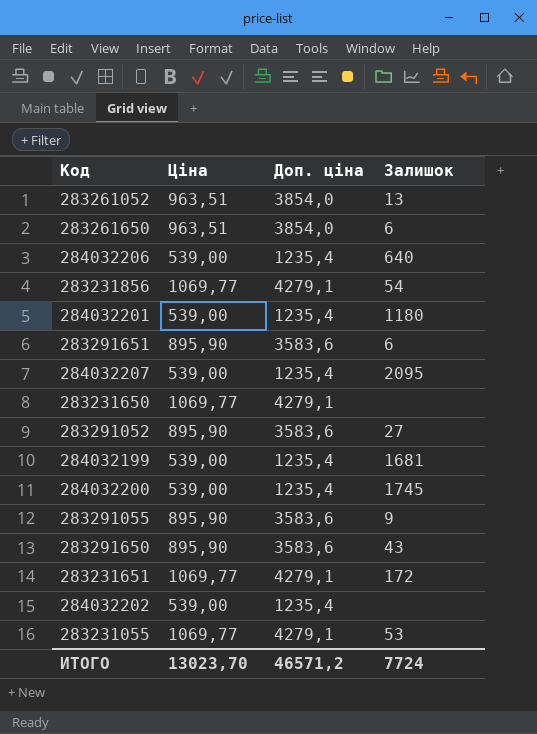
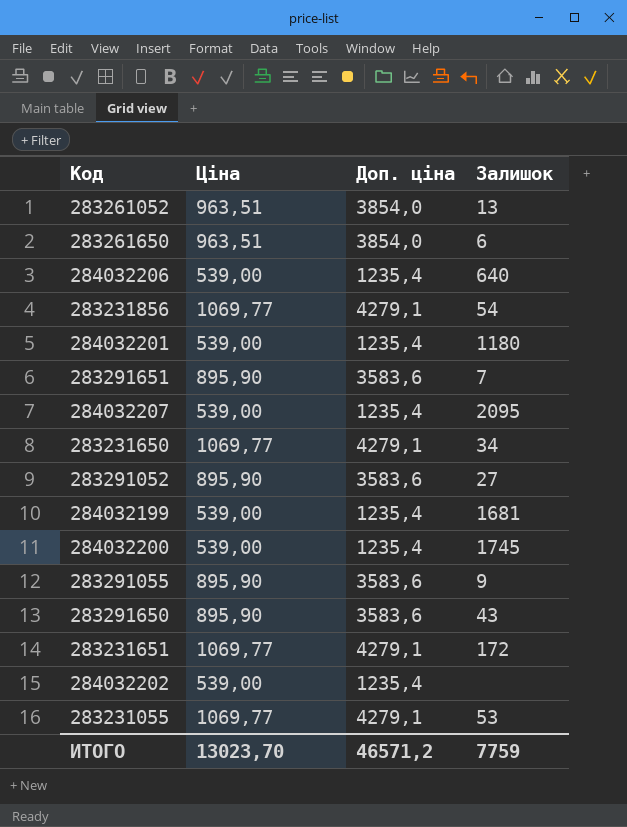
283291651 | Залишок: 6 -> 7
283231650 | Залишок: none -> 34
ИТОГО | Залишок: 7724 -> 7759

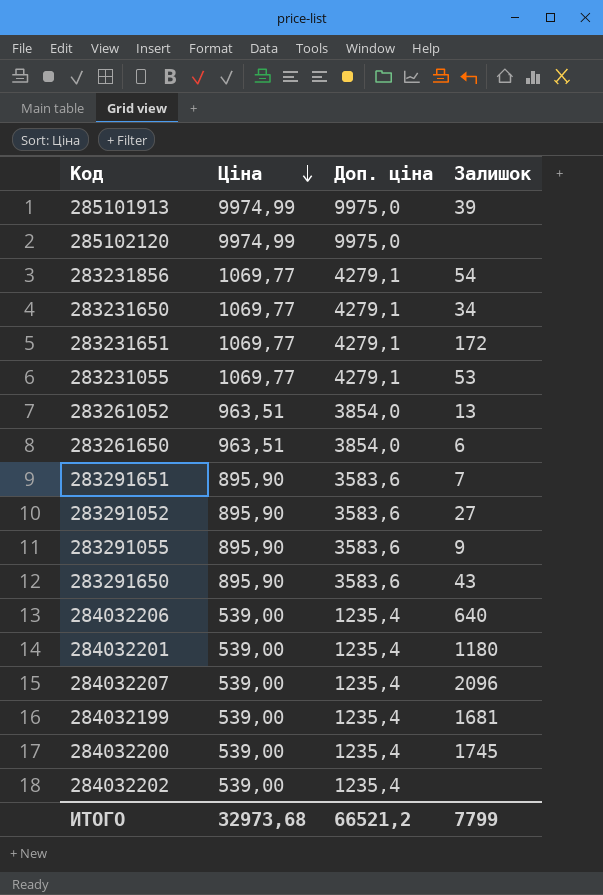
row order: none -> Ціна descending
row 285101913: none -> 9974,99 | 9975,0 | 39
row 285102120: none -> 9974,99 | 9975,0 | none
284032207 | Залишок: 2095 -> 2096
ИТОГО | Ціна: 13023,70 -> 32973,68
ИТОГО | Доп. ціна: 46571,2 -> 66521,2
ИТОГО | Залишок: 7759 -> 7799

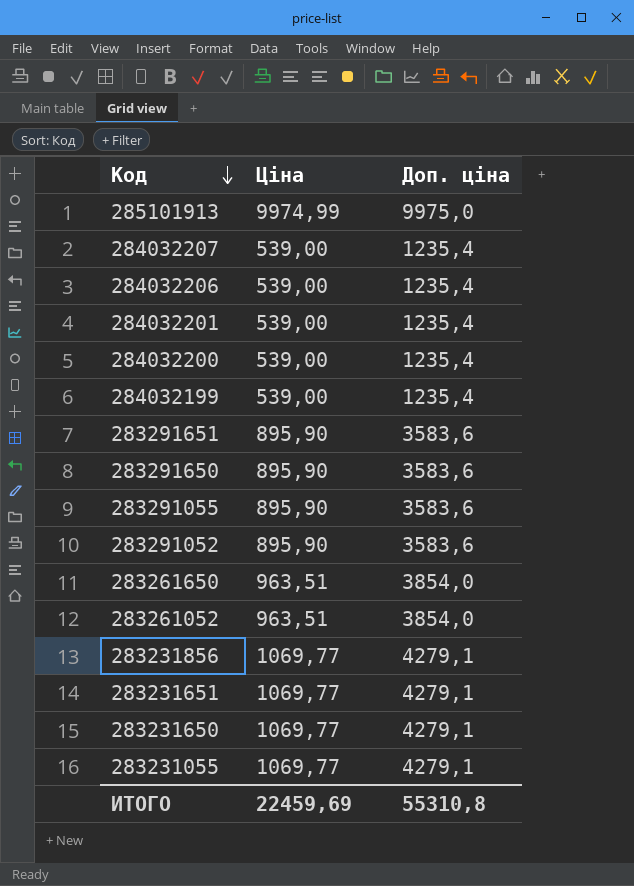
row order: Ціна descending -> Код descending
column Залишок | position: 4 -> none
row 285102120: 9974,99 | 9975,0 | none -> none
row 284032202: 539,00 | 1235,4 | none -> none
ИТОГО | Ціна: 32973,68 -> 22459,69
ИТОГО | Доп. ціна: 66521,2 -> 55310,8

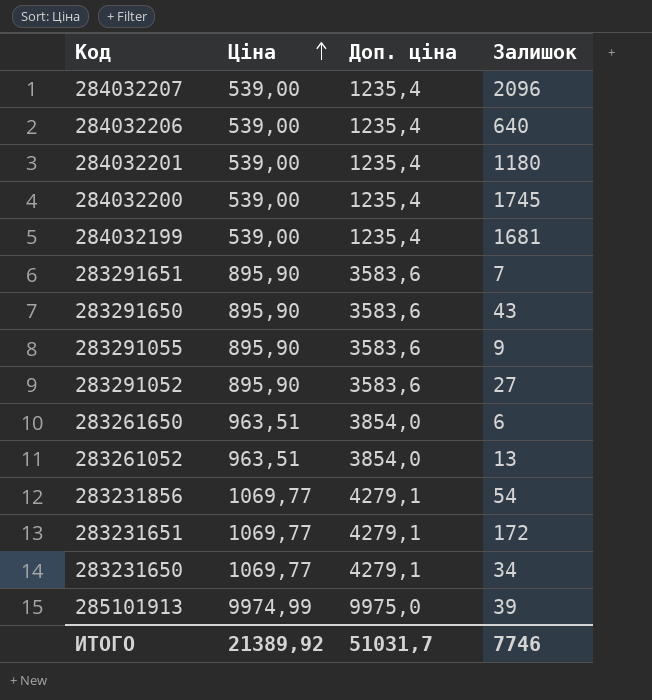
row order: Код descending -> Ціна ascending
column Залишок | position: none -> 4
row 283231055: 1069,77 | 4279,1 -> none
ИТОГО | Ціна: 22459,69 -> 21389,92
ИТОГО | Доп. ціна: 55310,8 -> 51031,7

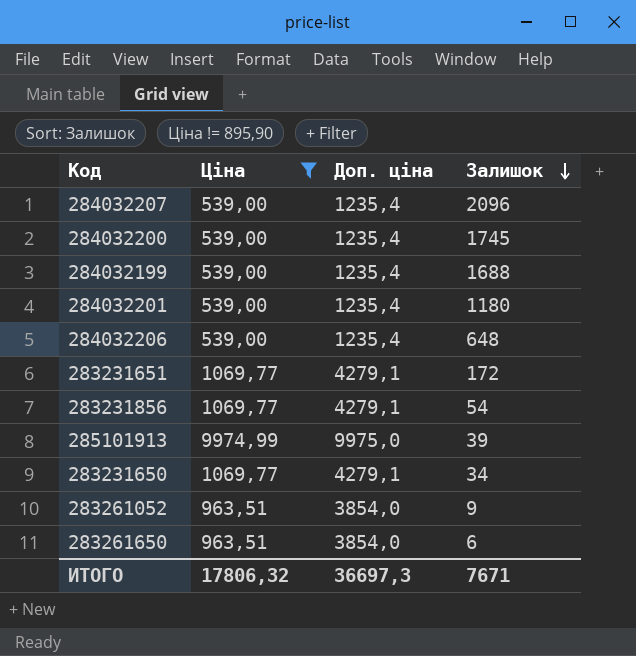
filter: none -> Ціна != 895,90
row order: Ціна ascending -> Залишок descending
284032199 | Залишок: 1681 -> 1688
284032206 | Залишок: 640 -> 648
283261052 | Залишок: 13 -> 9
ИТОГО | Ціна: 21389,92 -> 17806,32
ИТОГО | Доп. ціна: 51031,7 -> 36697,3
ИТОГО | Залишок: 7746 -> 7671

